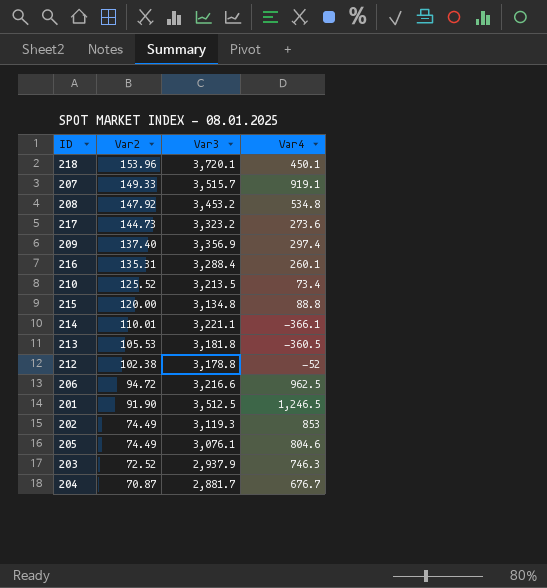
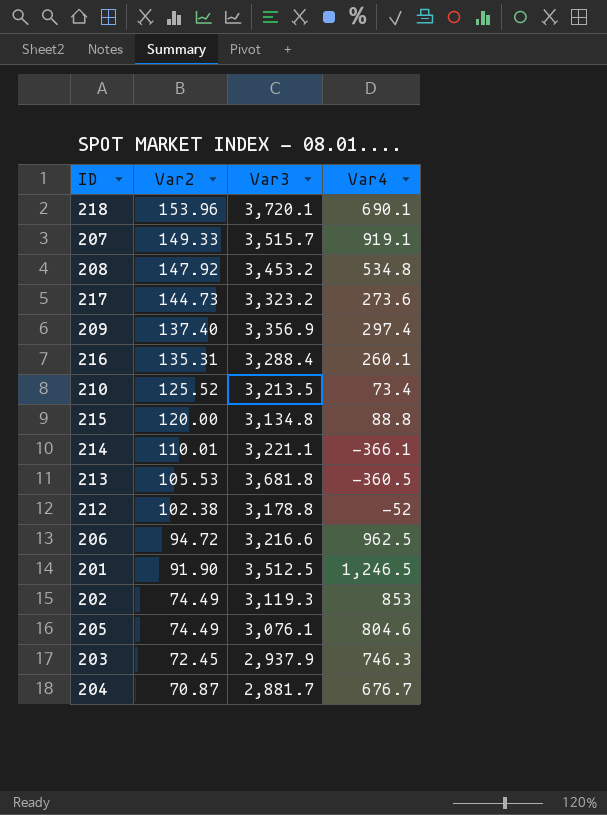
218 | Var4: 450.1 -> 690.1
213 | Var3: 3,181.8 -> 3,681.8
203 | Var2: 72.52 -> 72.45

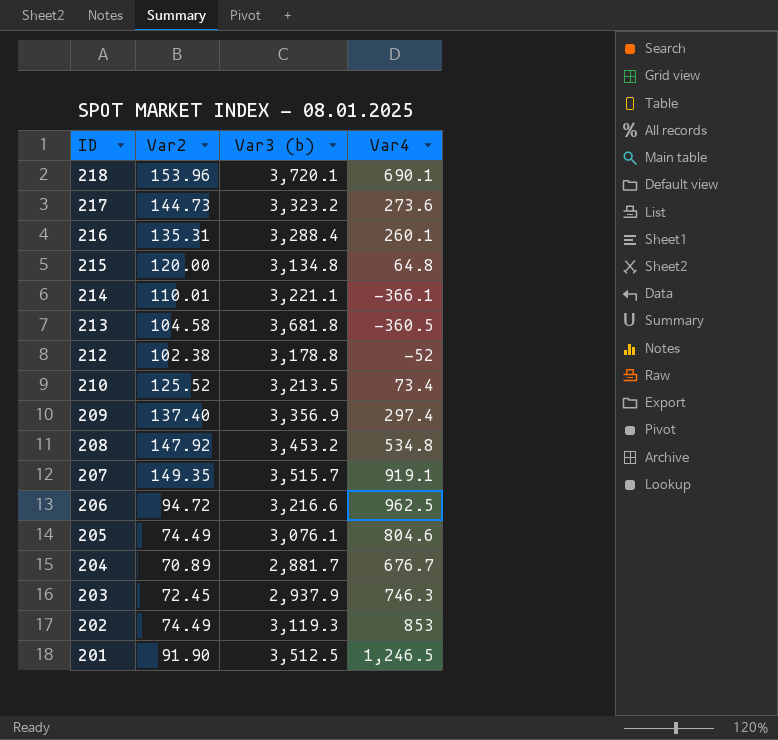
row order: Var2 descending -> ID descending
column name: Var3 -> Var3 (b)
215 | Var4: 88.8 -> 64.8
213 | Var2: 105.53 -> 104.58
207 | Var2: 149.33 -> 149.35
204 | Var2: 70.87 -> 70.89

